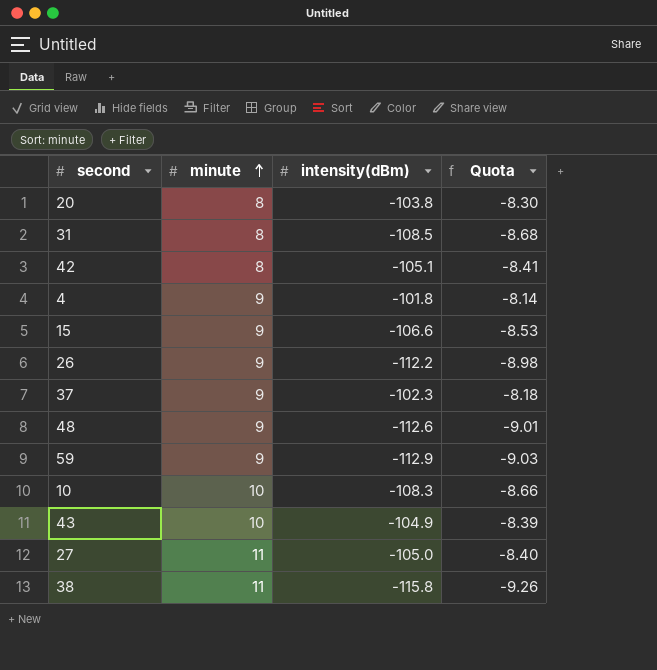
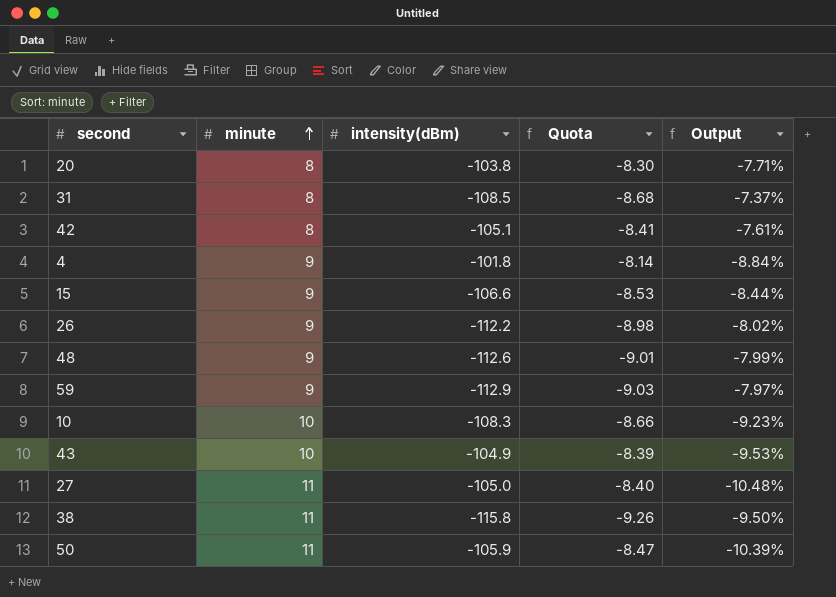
column Output | formula: none -> [minute] / [intensity(dBm)]
row 37: 9 | -102.3 | -8.18 -> none
row 50: none -> 11 | -105.9 | -8.47 | -10.39%

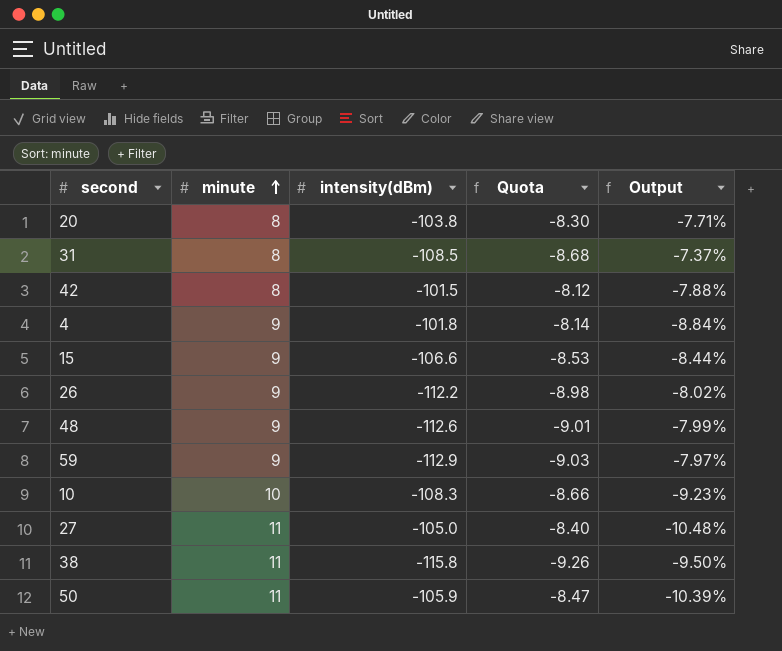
row 43: 10 | -104.9 | -8.39 | -9.53% -> none
42 | intensity(dBm): -105.1 -> -101.5
42 | Quota: -8.41 -> -8.12
42 | Output: -7.61% -> -7.88%

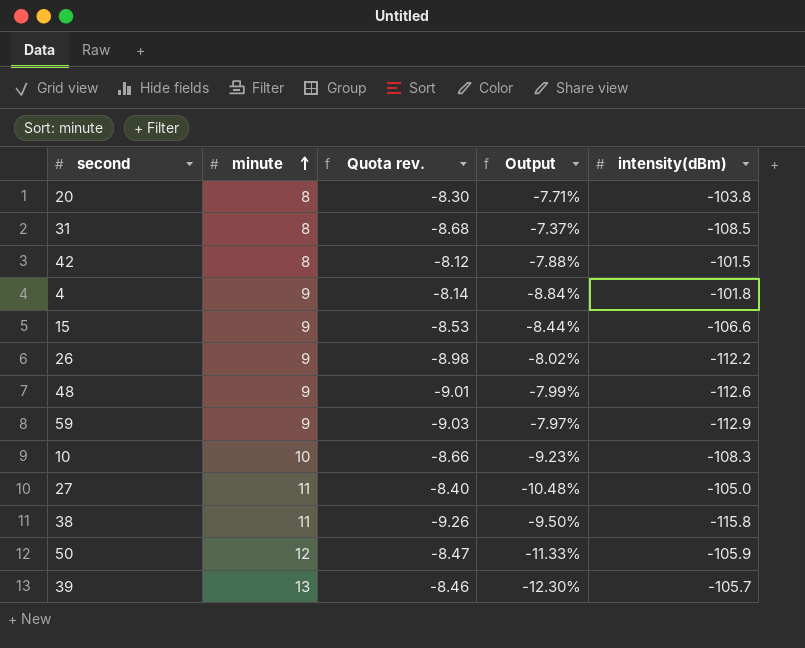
column name: Quota -> Quota rev.
column intensity(dBm) | position: 3 -> 5
50 | minute: 11 -> 12
50 | Output: -10.39% -> -11.33%
row 39: none -> 13 | -8.46 | -12.30% | -105.7

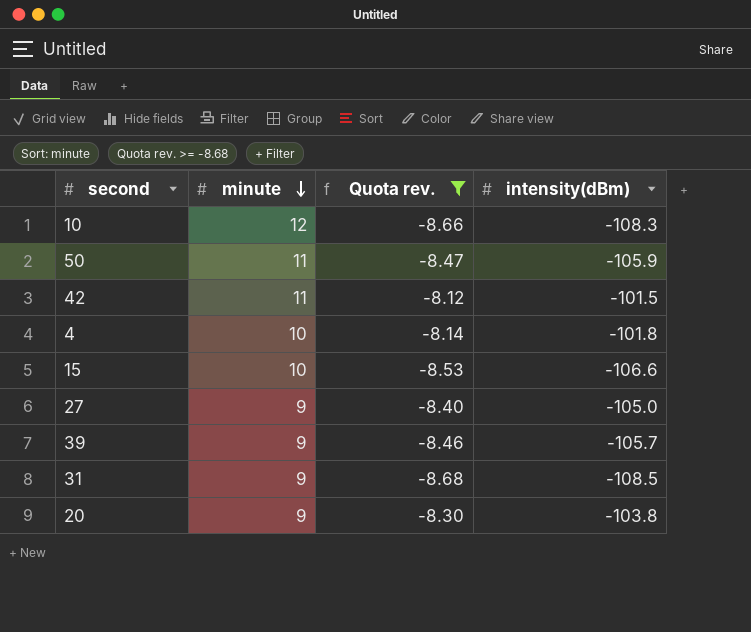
filter: none -> Quota rev. >= -8.68
row order: minute ascending -> minute descending
column Output | formula: [minute] / [intensity(dBm)] -> none
10 | minute: 10 -> 12
50 | minute: 12 -> 11
42 | minute: 8 -> 11
4 | minute: 9 -> 10
15 | minute: 9 -> 10
27 | minute: 11 -> 9
39 | minute: 13 -> 9
31 | minute: 8 -> 9
20 | minute: 8 -> 9

